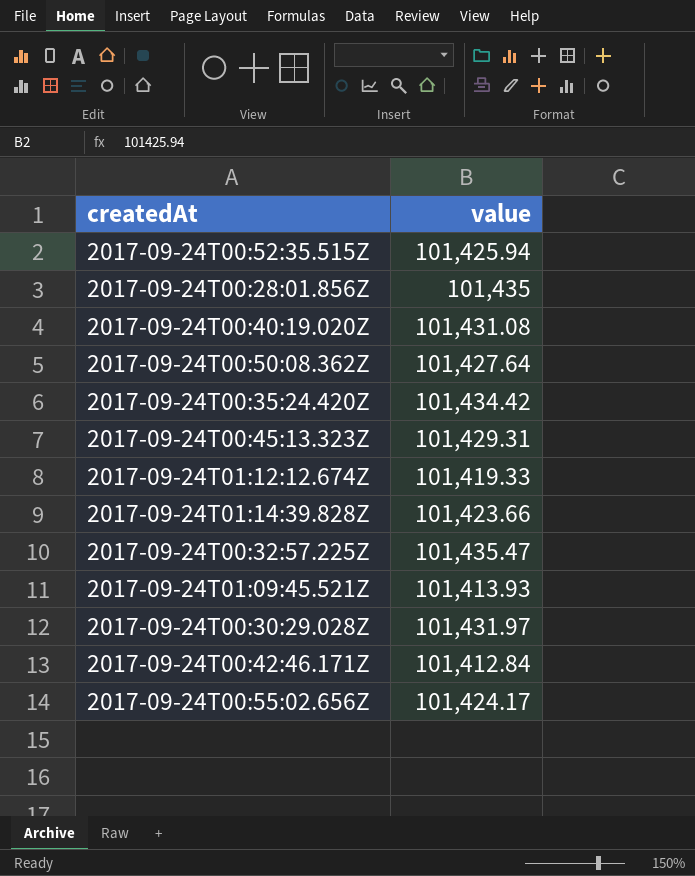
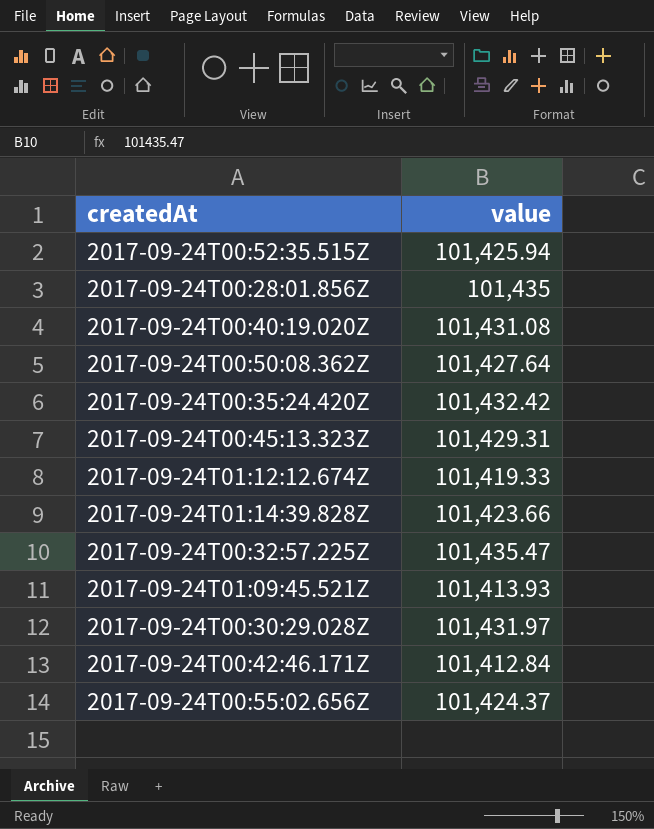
2017-09-24T00:35:24.420Z | value: 101,434.42 -> 101,432.42
2017-09-24T00:55:02.656Z | value: 101,424.17 -> 101,424.37

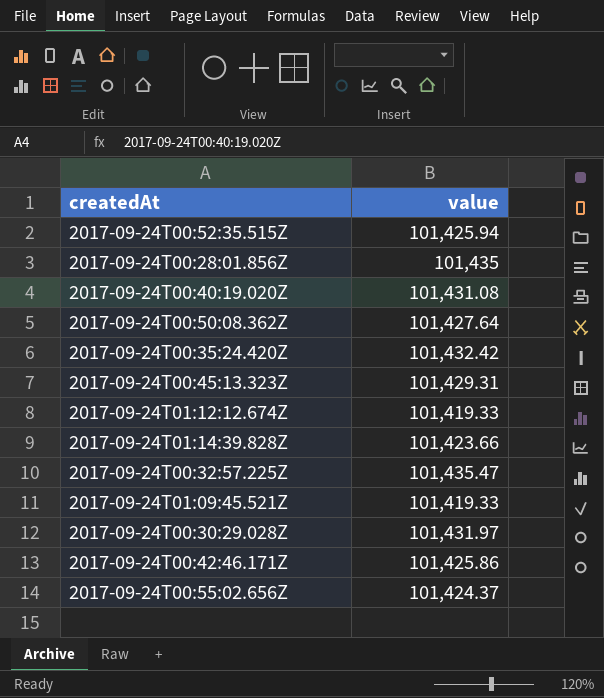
2017-09-24T01:09:45.521Z | value: 101,413.93 -> 101,419.33
2017-09-24T00:42:46.171Z | value: 101,412.84 -> 101,425.86

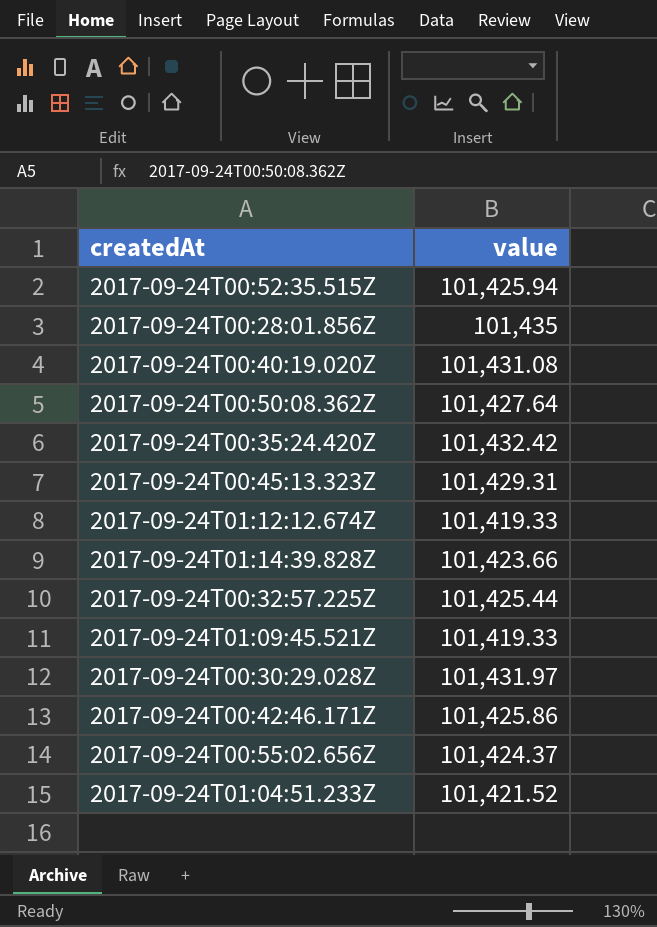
2017-09-24T00:32:57.225Z | value: 101,435.47 -> 101,425.44
row 2017-09-24T01:04:51.233Z: none -> 101,421.52

